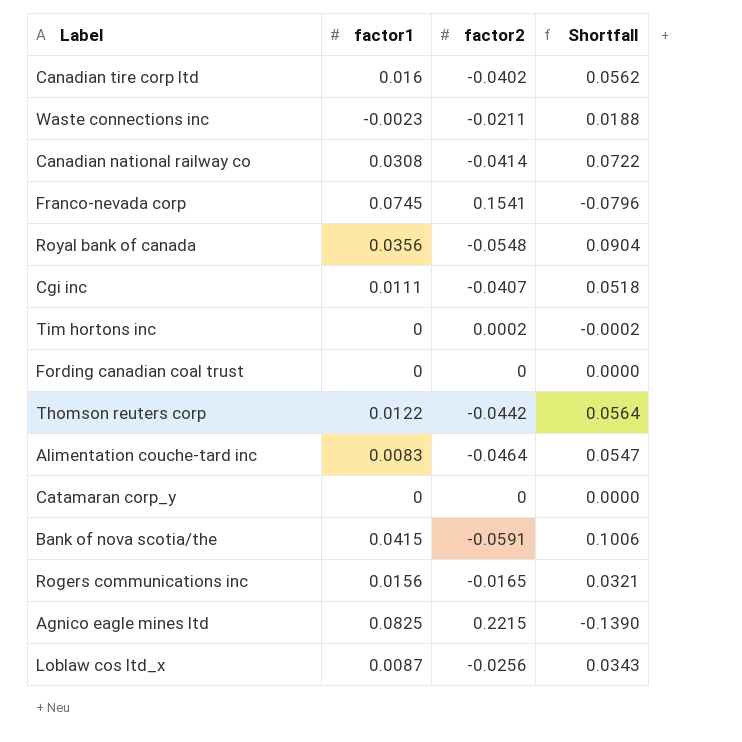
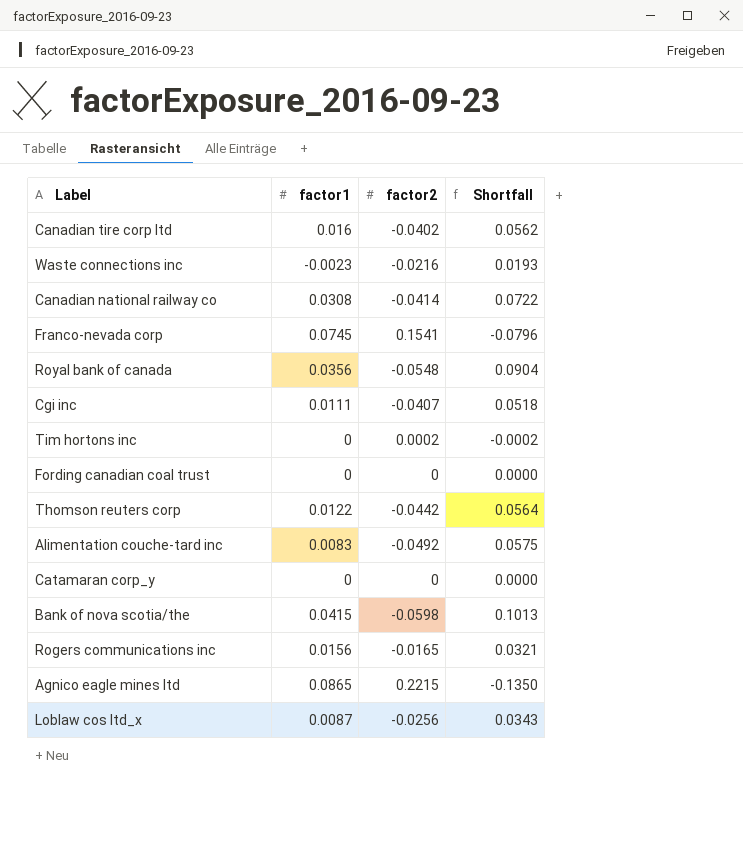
Waste connections inc | factor2: -0.0211 -> -0.0216
Waste connections inc | Shortfall: 0.0188 -> 0.0193
Alimentation couche-tard inc | factor2: -0.0464 -> -0.0492
Alimentation couche-tard inc | Shortfall: 0.0547 -> 0.0575
Bank of nova scotia/the | factor2: -0.0591 -> -0.0598
Bank of nova scotia/the | Shortfall: 0.1006 -> 0.1013
Agnico eagle mines ltd | factor1: 0.0825 -> 0.0865
Agnico eagle mines ltd | Shortfall: -0.1390 -> -0.1350

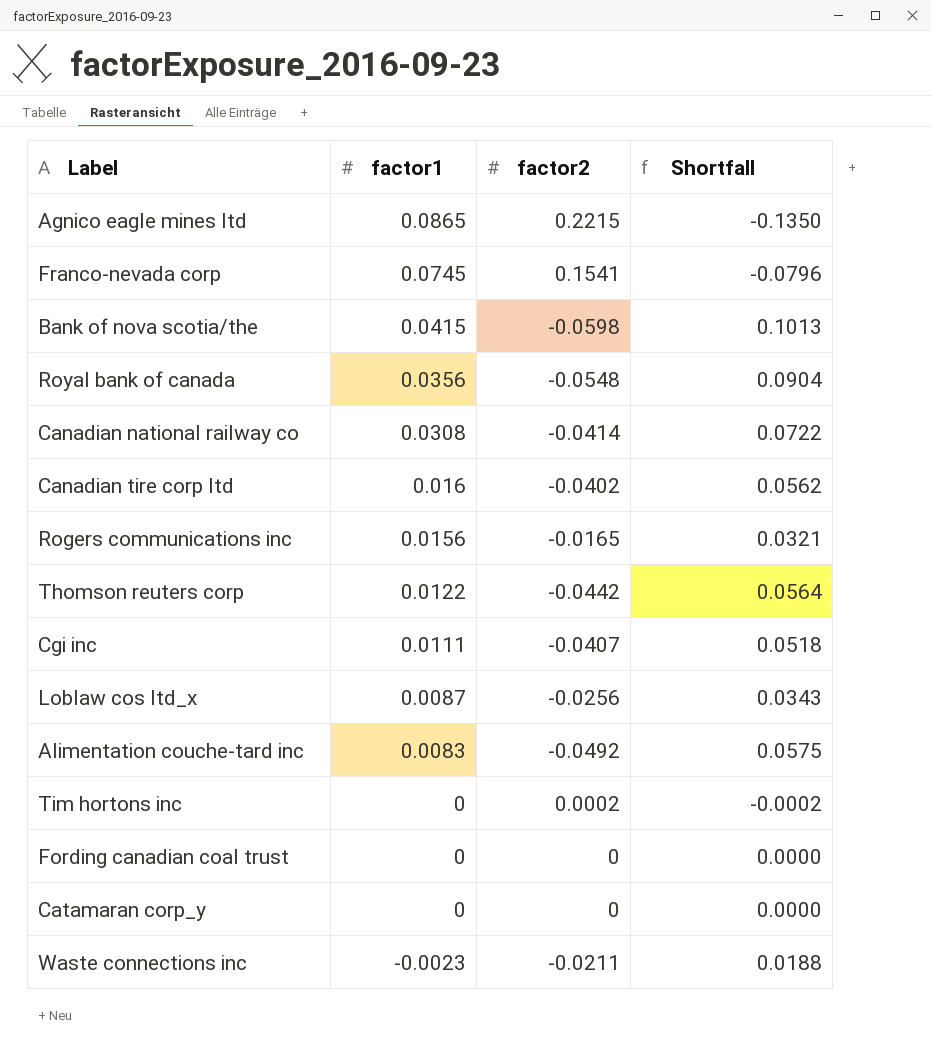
row order: none -> factor1 descending
Waste connections inc | factor2: -0.0216 -> -0.0211
Waste connections inc | Shortfall: 0.0193 -> 0.0188

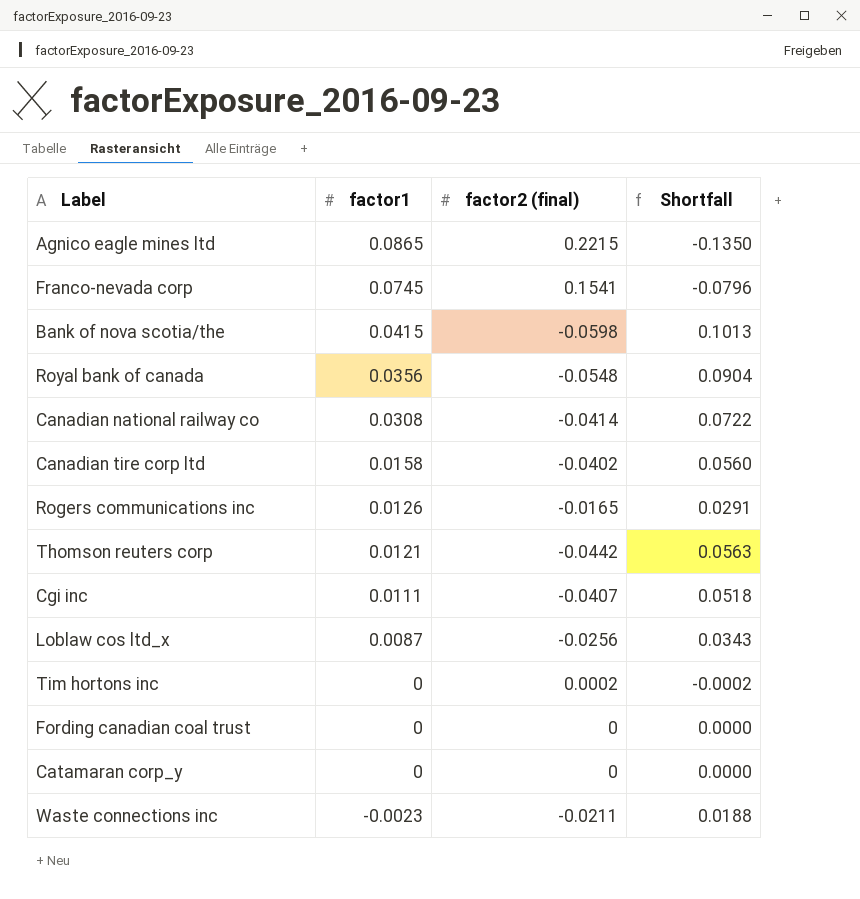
column name: factor2 -> factor2 (final)
row Alimentation couche-tard inc: 0.0083 | -0.0492 | 0.0575 -> none
Canadian tire corp ltd | factor1: 0.016 -> 0.0158
Canadian tire corp ltd | Shortfall: 0.0562 -> 0.0560
Rogers communications inc | factor1: 0.0156 -> 0.0126
Rogers communications inc | Shortfall: 0.0321 -> 0.0291
Thomson reuters corp | factor1: 0.0122 -> 0.0121
Thomson reuters corp | Shortfall: 0.0564 -> 0.0563

